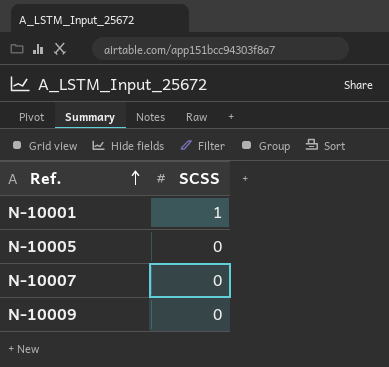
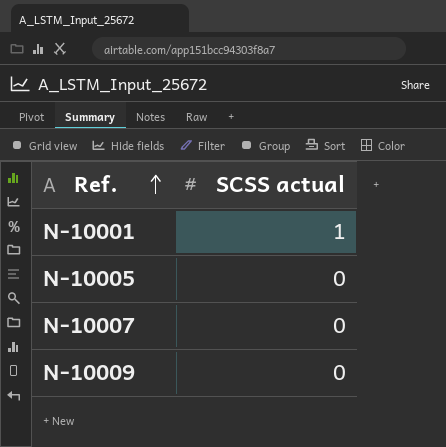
column name: SCSS -> SCSS actual

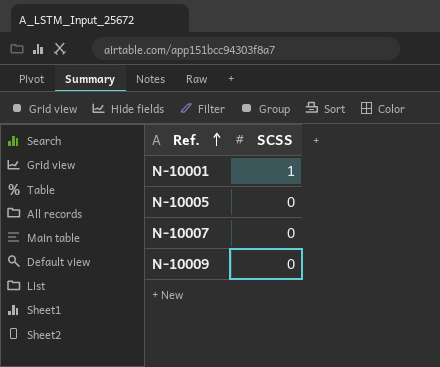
column name: SCSS actual -> SCSS

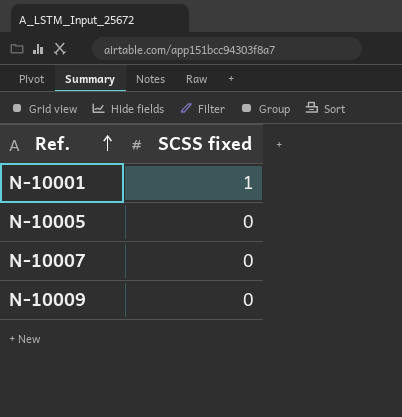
column name: SCSS -> SCSS fixed

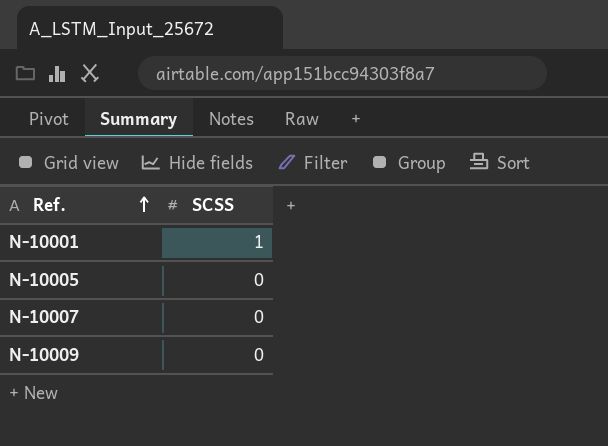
column name: SCSS fixed -> SCSS

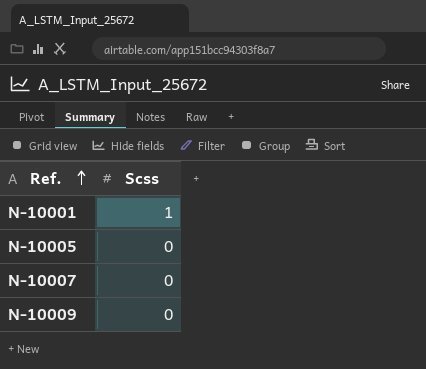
column name: SCSS -> Scss

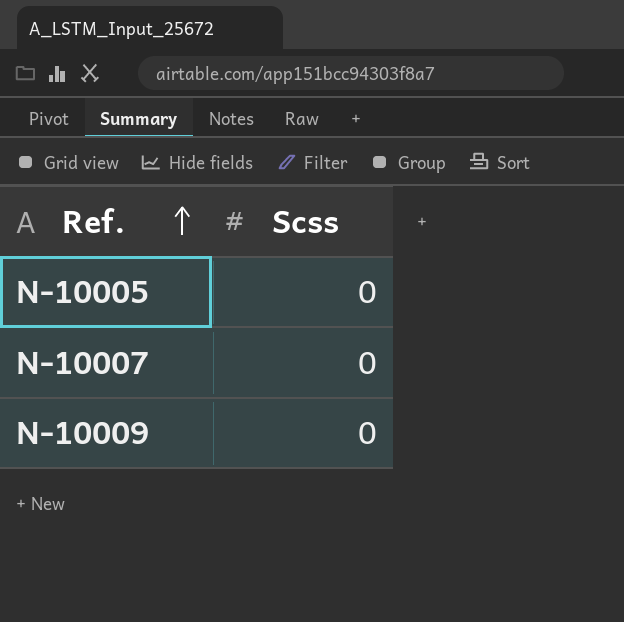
row N-10001: 1 -> none

